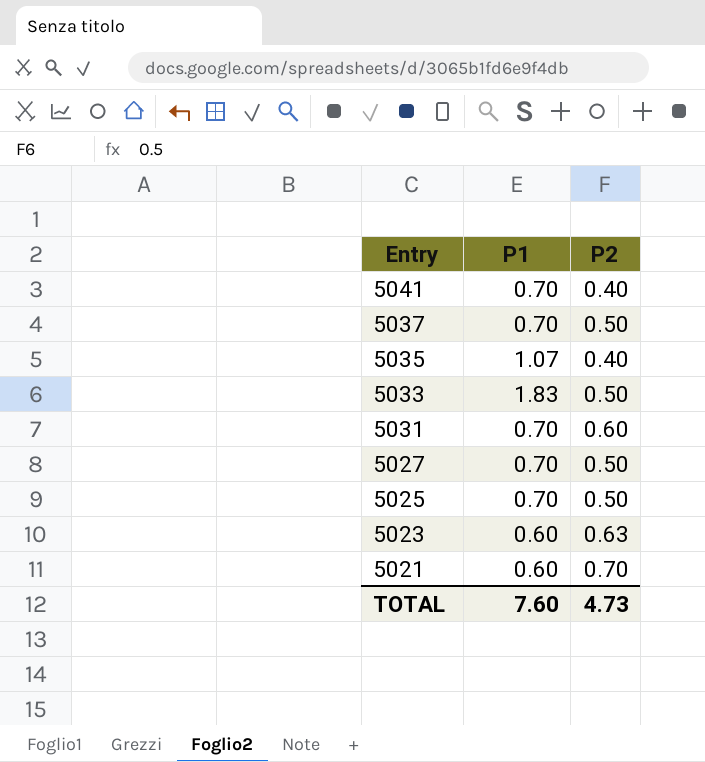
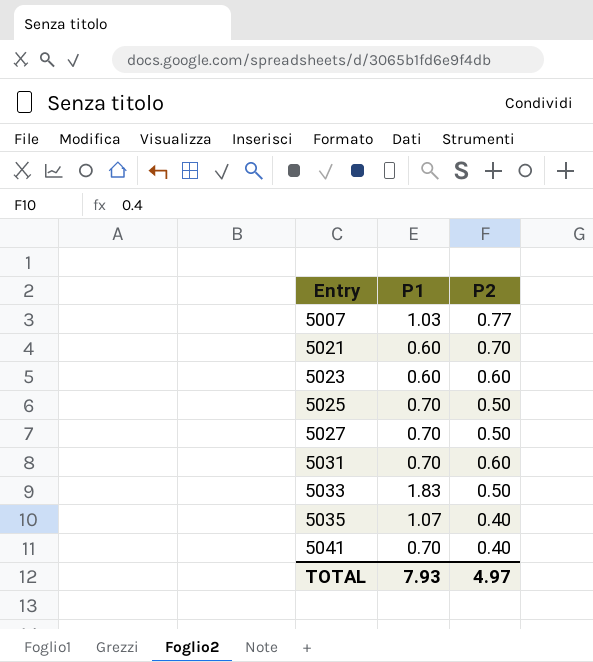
row order: Entry descending -> Entry ascending
row 5037: 0.70 | 0.50 -> none
row 5007: none -> 1.03 | 0.77
5023 | P2: 0.63 -> 0.60
TOTAL | P1: 7.60 -> 7.93
TOTAL | P2: 4.73 -> 4.97

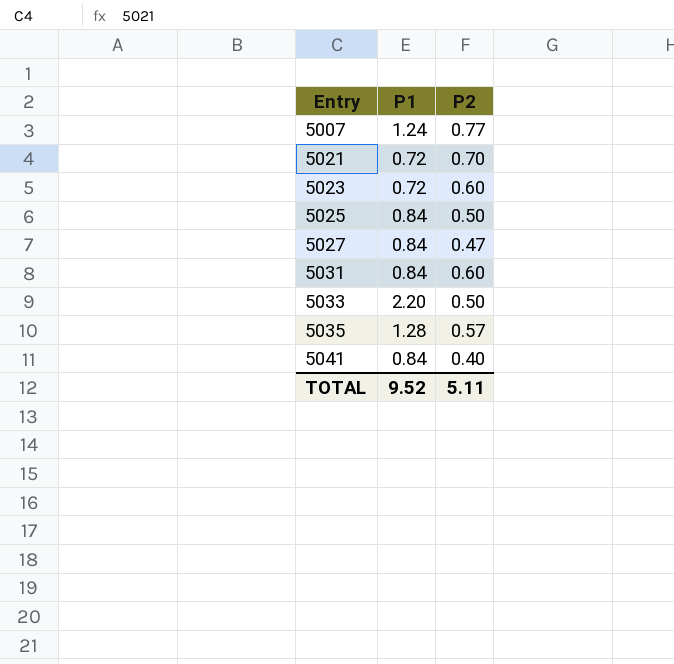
5007 | P1: 1.03 -> 1.24
5021 | P1: 0.60 -> 0.72
5023 | P1: 0.60 -> 0.72
5025 | P1: 0.70 -> 0.84
5027 | P1: 0.70 -> 0.84
5027 | P2: 0.50 -> 0.47
5031 | P1: 0.70 -> 0.84
5033 | P1: 1.83 -> 2.20
5035 | P1: 1.07 -> 1.28
5035 | P2: 0.40 -> 0.57
5041 | P1: 0.70 -> 0.84
TOTAL | P1: 7.93 -> 9.52
TOTAL | P2: 4.97 -> 5.11

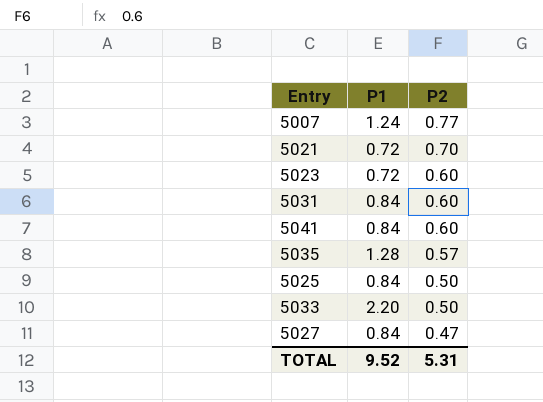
row order: Entry ascending -> P2 descending
5041 | P2: 0.40 -> 0.60
TOTAL | P2: 5.11 -> 5.31

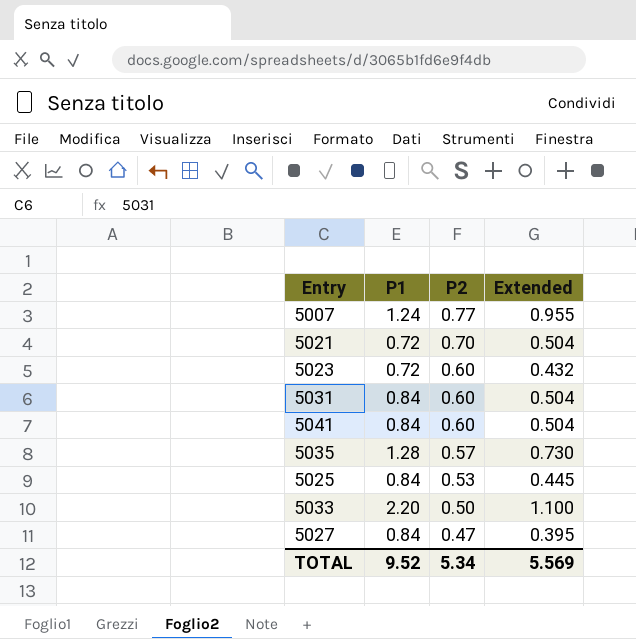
column Extended | formula: none -> [P1] * [P2]
5025 | P2: 0.50 -> 0.53
TOTAL | P2: 5.31 -> 5.34

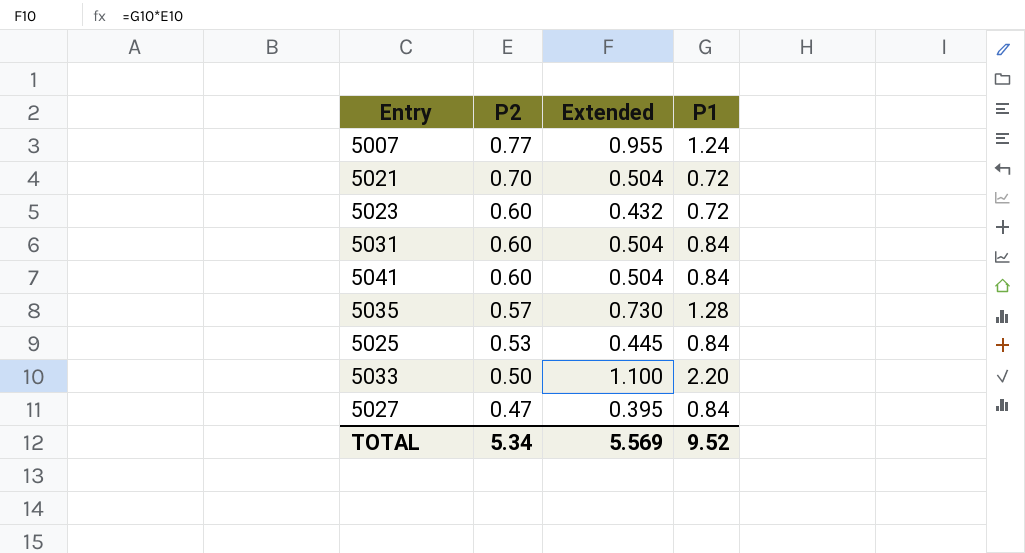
column P1 | position: 2 -> 4

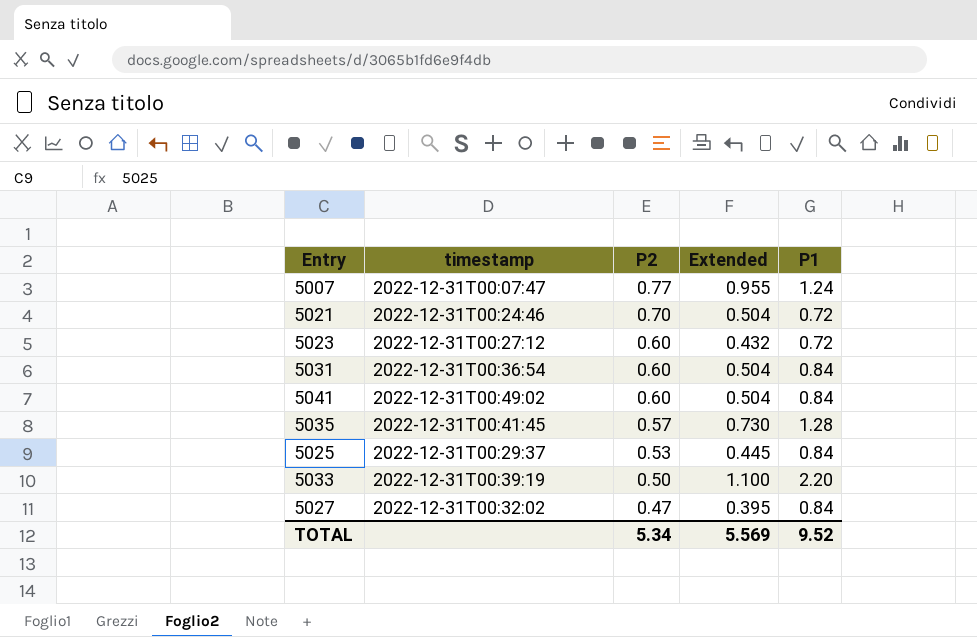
column timestamp | position: none -> 2

